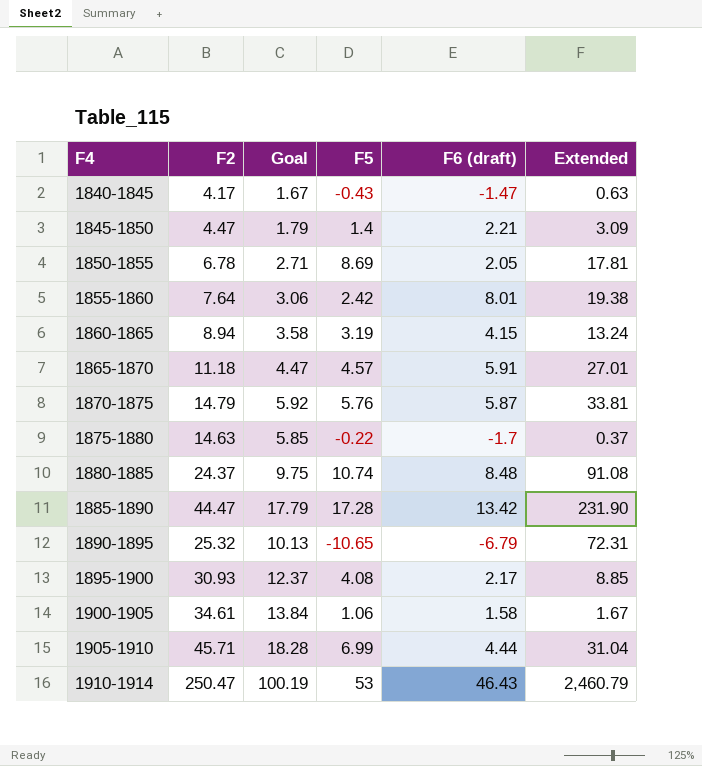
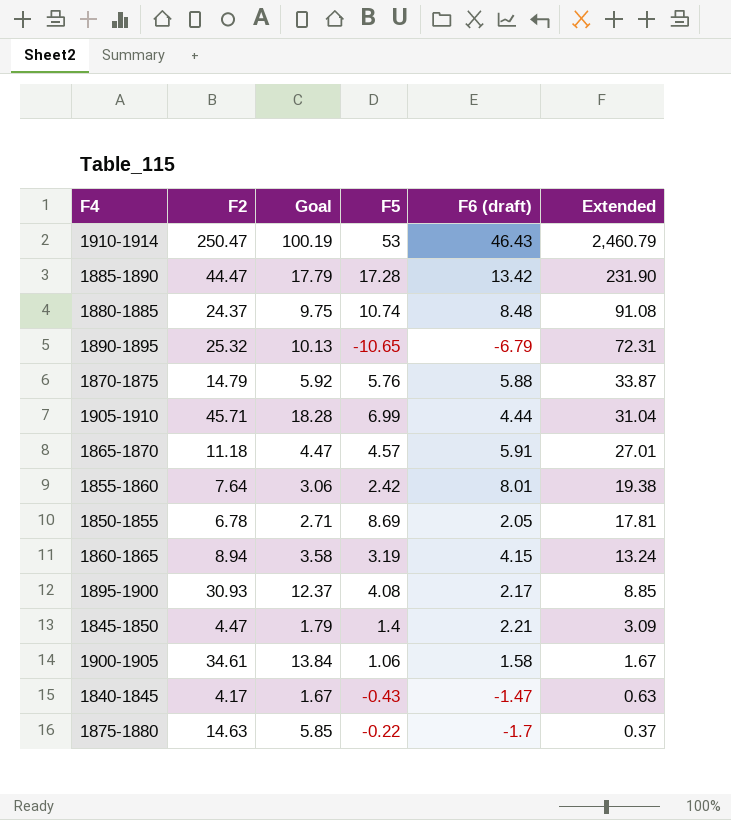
row order: F4 ascending -> Extended descending
1870-1875 | F6 (draft): 5.87 -> 5.88
1870-1875 | Extended: 33.81 -> 33.87

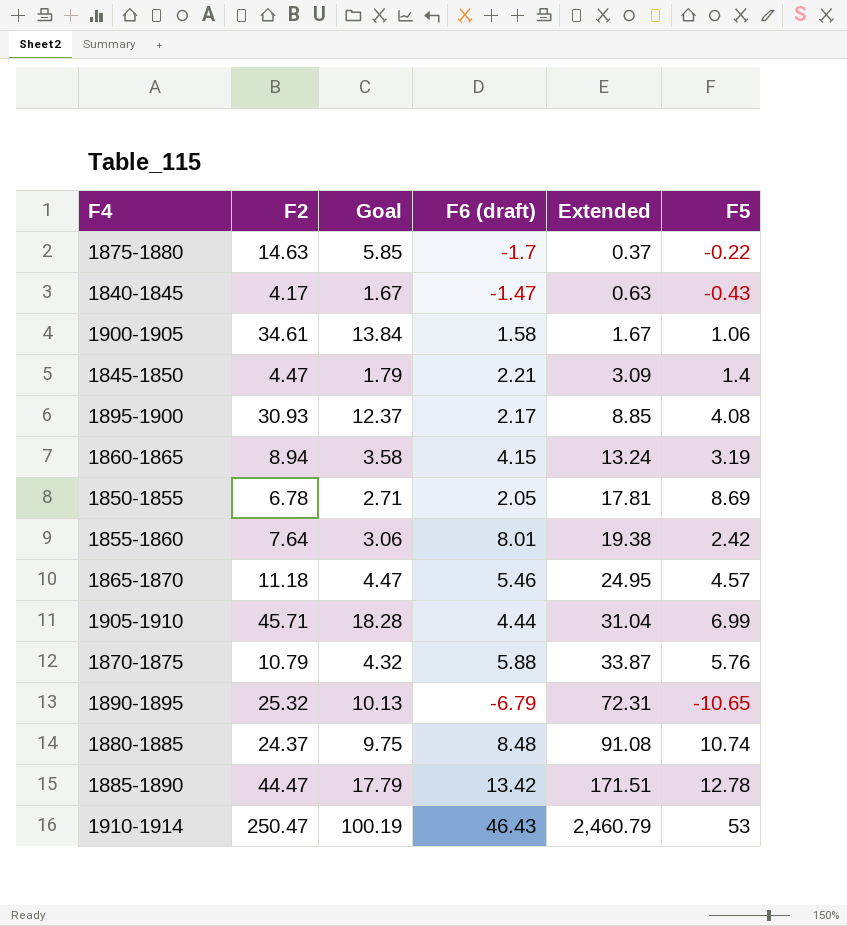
row order: Extended descending -> Extended ascending
column F5 | position: 4 -> 6
1865-1870 | F6 (draft): 5.91 -> 5.46
1865-1870 | Extended: 27.01 -> 24.95
1870-1875 | F2: 14.79 -> 10.79
1870-1875 | Goal: 5.92 -> 4.32
1885-1890 | Extended: 231.90 -> 171.51
1885-1890 | F5: 17.28 -> 12.78

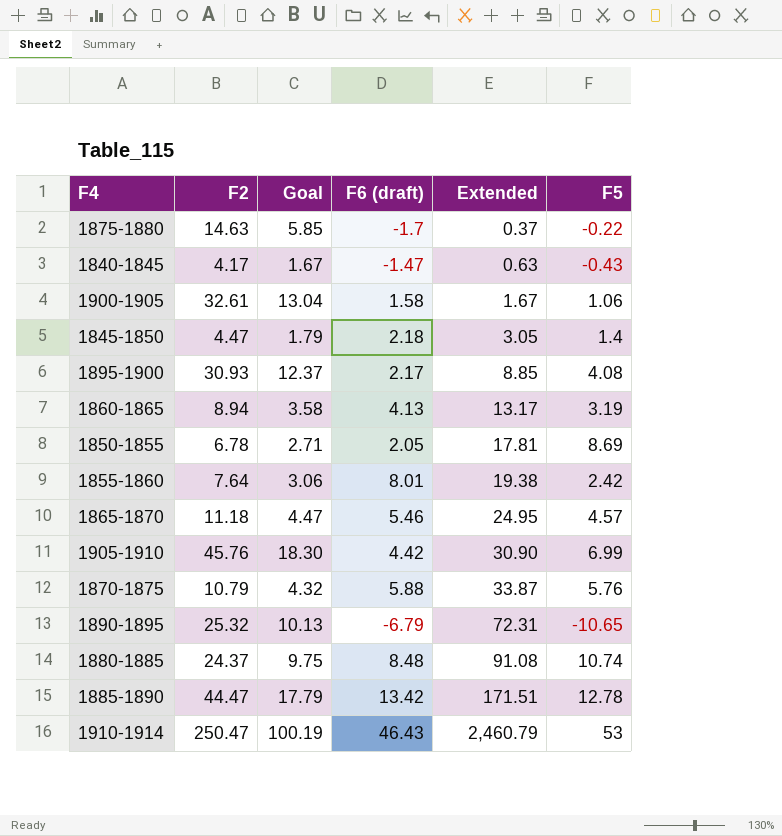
1900-1905 | F2: 34.61 -> 32.61
1900-1905 | Goal: 13.84 -> 13.04
1845-1850 | F6 (draft): 2.21 -> 2.18
1845-1850 | Extended: 3.09 -> 3.05
1860-1865 | F6 (draft): 4.15 -> 4.13
1860-1865 | Extended: 13.24 -> 13.17
1905-1910 | F2: 45.71 -> 45.76
1905-1910 | Goal: 18.28 -> 18.30
1905-1910 | F6 (draft): 4.44 -> 4.42
1905-1910 | Extended: 31.04 -> 30.90

